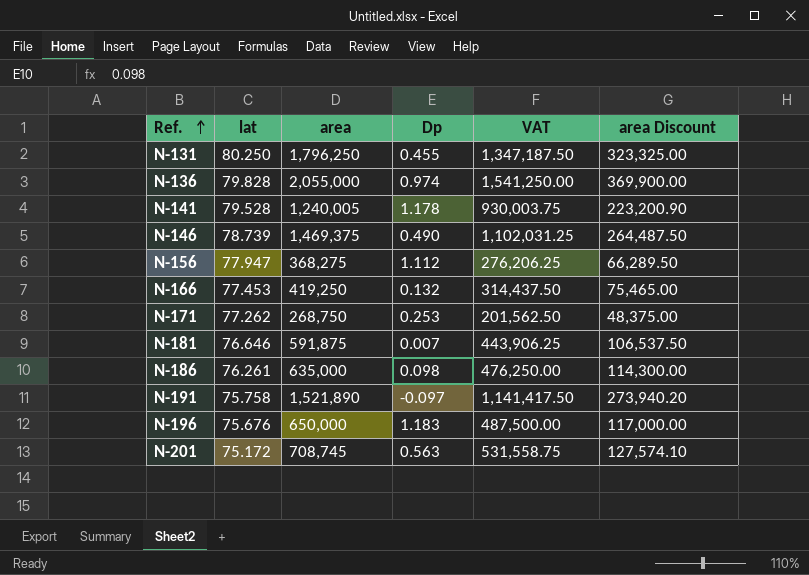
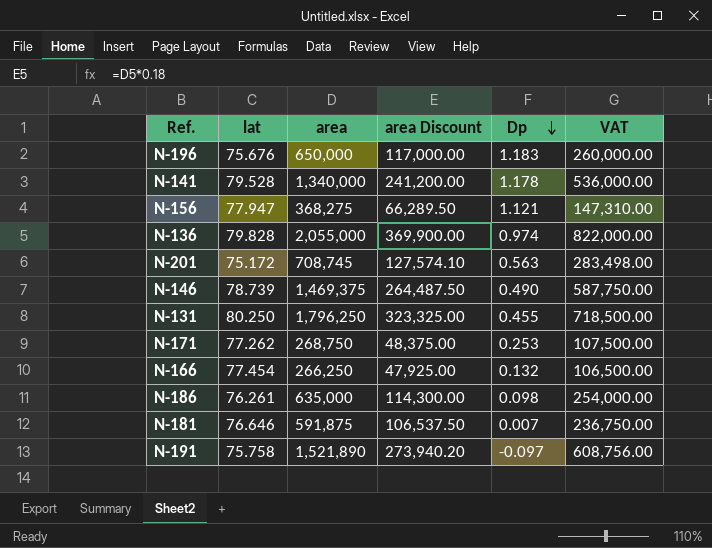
row order: Ref. ascending -> Dp descending
column area Discount | position: 6 -> 4
column VAT | formula: [area] * 0.75 -> [area] * 0.4
N-141 | area: 1,240,005 -> 1,340,000
N-141 | area Discount: 223,200.90 -> 241,200.00
N-156 | Dp: 1.112 -> 1.121
N-166 | lat: 77.453 -> 77.454
N-166 | area: 419,250 -> 266,250
N-166 | area Discount: 75,465.00 -> 47,925.00

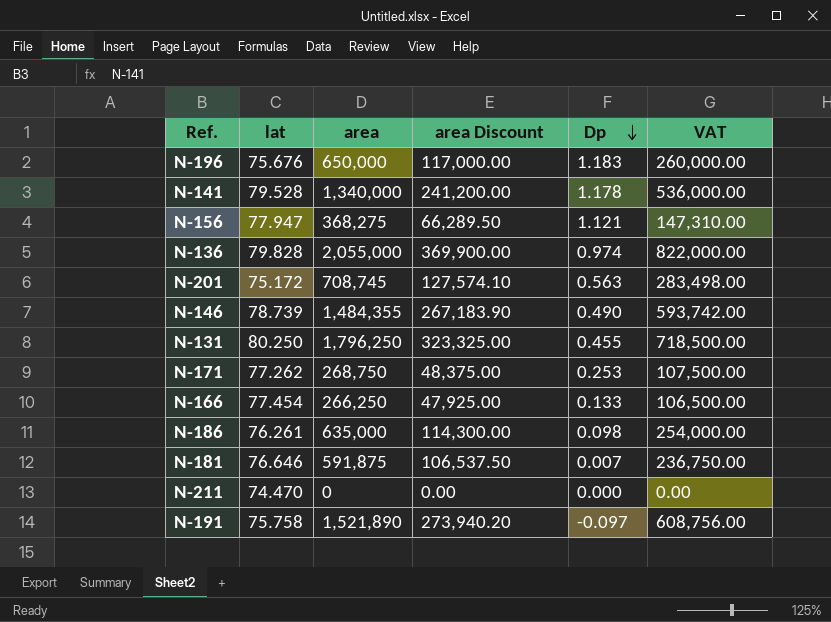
N-146 | area: 1,469,375 -> 1,484,355
N-146 | area Discount: 264,487.50 -> 267,183.90
N-146 | VAT: 587,750.00 -> 593,742.00
N-166 | Dp: 0.132 -> 0.133
row N-211: none -> 74.470 | 0 | 0.00 | 0.000 | 0.00

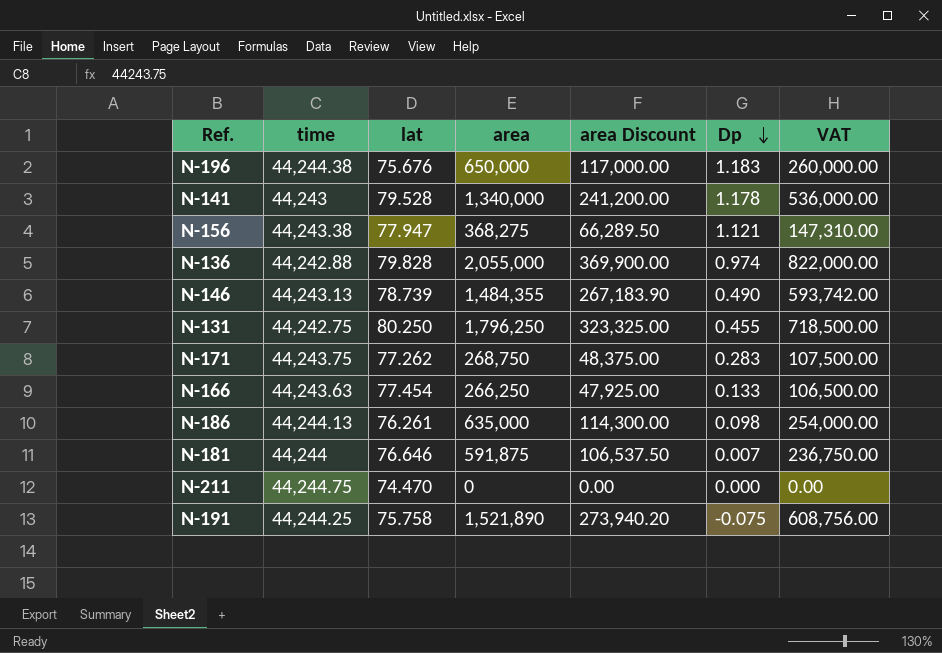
column time | position: none -> 2
row N-201: 75.172 | 708,745 | 127,574.10 | 0.563 | 283,498.00 -> none
N-171 | Dp: 0.253 -> 0.283
N-191 | Dp: -0.097 -> -0.075

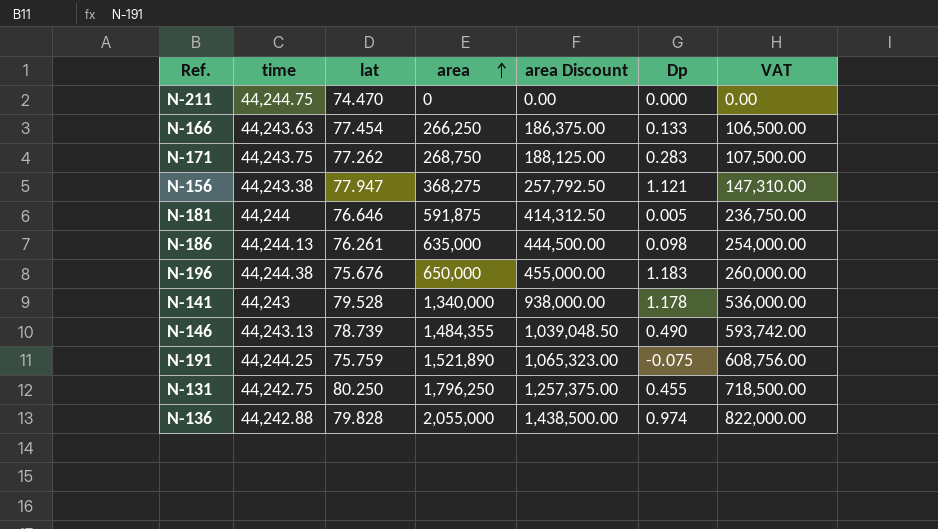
row order: Dp descending -> area ascending
column area Discount | formula: [area] * 0.18 -> [area] * 0.7
N-181 | Dp: 0.007 -> 0.005
N-191 | lat: 75.758 -> 75.759

